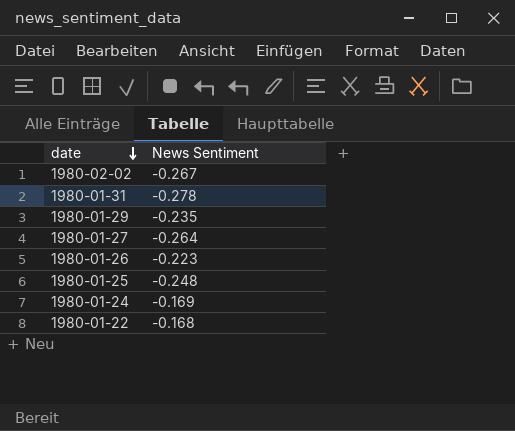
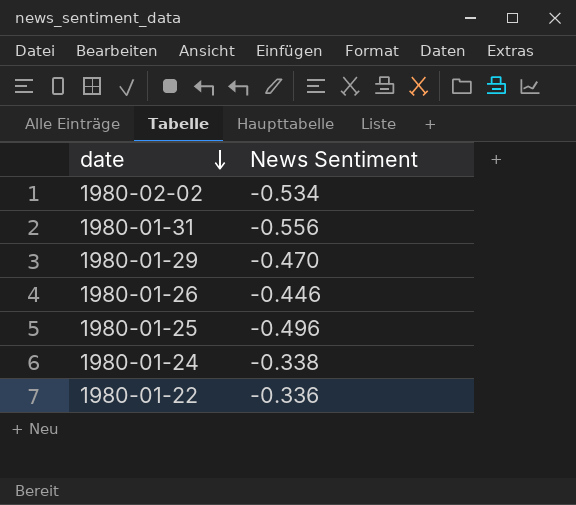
row 1980-01-27: -0.264 -> none
1980-02-02 | News Sentiment: -0.267 -> -0.534
1980-01-31 | News Sentiment: -0.278 -> -0.556
1980-01-29 | News Sentiment: -0.235 -> -0.470
1980-01-26 | News Sentiment: -0.223 -> -0.446
1980-01-25 | News Sentiment: -0.248 -> -0.496
1980-01-24 | News Sentiment: -0.169 -> -0.338
1980-01-22 | News Sentiment: -0.168 -> -0.336

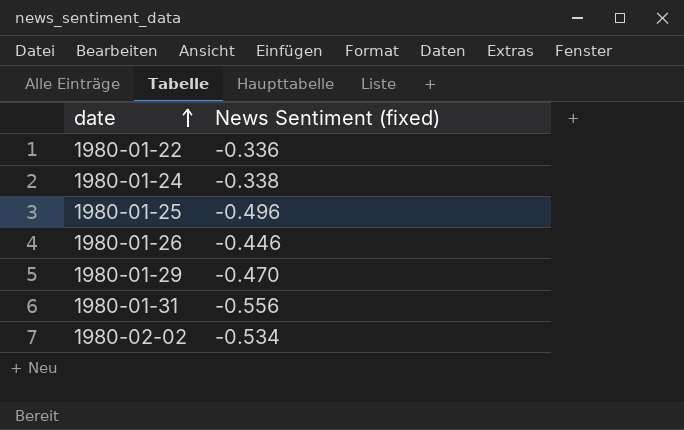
row order: date descending -> date ascending
column name: News Sentiment -> News Sentiment (fixed)

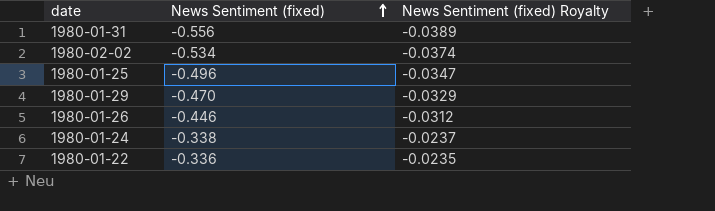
row order: date ascending -> News Sentiment (fixed) ascending
column News Sentiment (fixed) Royalty | formula: none -> [News Sentiment (fixed)] * 0.07

